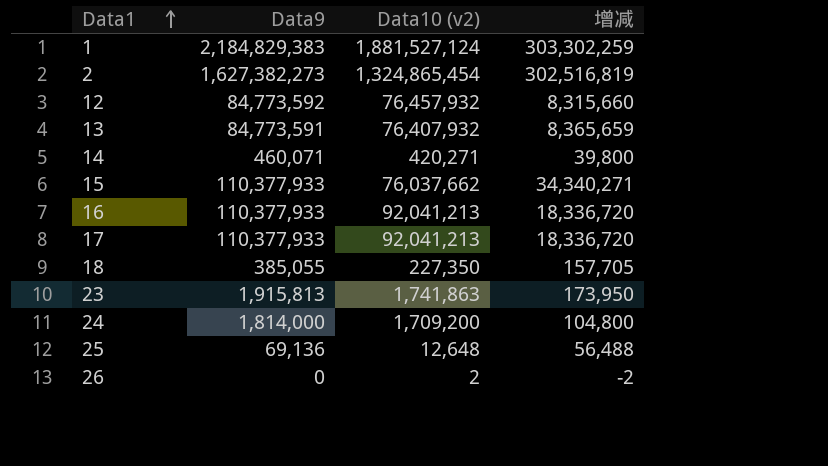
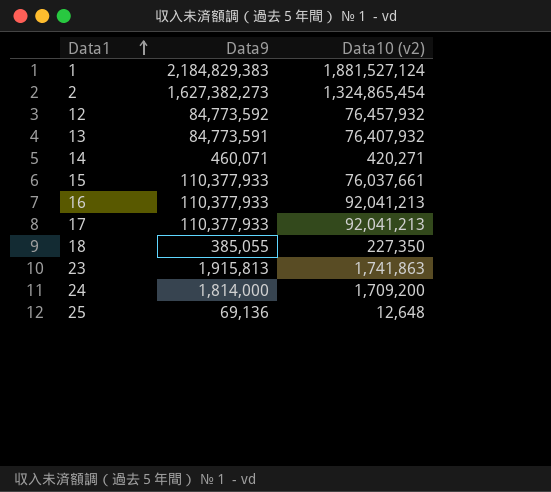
column 增减 | formula: [Data9] - [Data10 (v2)] -> none
row 26: 0 | 2 | -2 -> none
15 | Data10 (v2): 76,037,662 -> 76,037,661

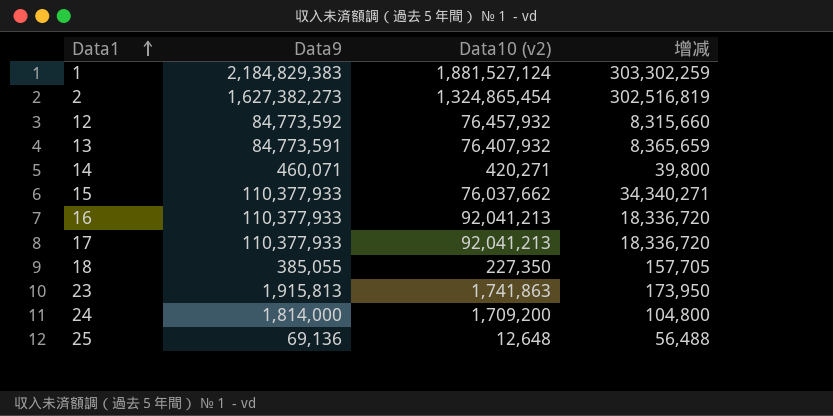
column 增减 | formula: none -> [Data9] - [Data10 (v2)]
15 | Data10 (v2): 76,037,661 -> 76,037,662

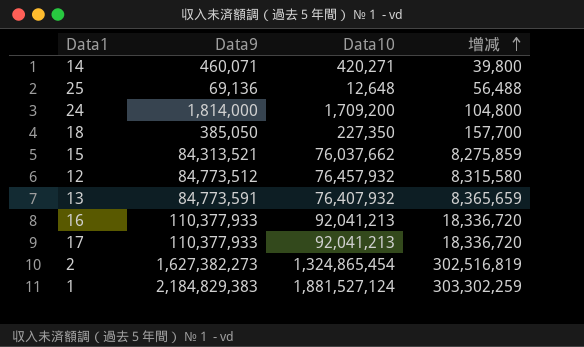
row order: Data1 ascending -> 增减 ascending
column name: Data10 (v2) -> Data10
row 23: 1,915,813 | 1,741,863 | 173,950 -> none
18 | Data9: 385,055 -> 385,050
18 | 增减: 157,705 -> 157,700
15 | Data9: 110,377,933 -> 84,313,521
15 | 增减: 34,340,271 -> 8,275,859
12 | Data9: 84,773,592 -> 84,773,512
12 | 增减: 8,315,660 -> 8,315,580

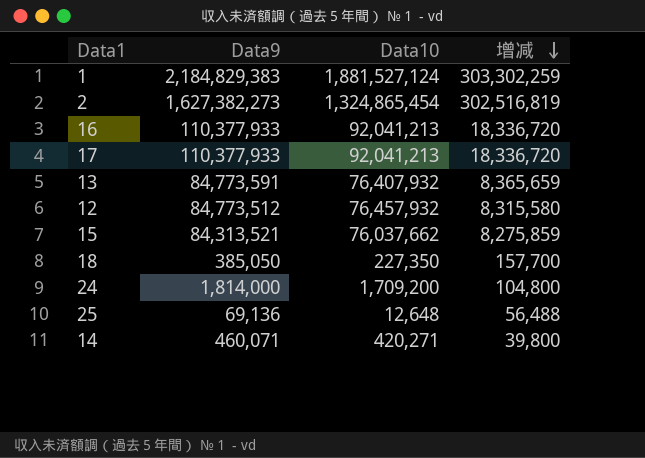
row order: 增减 ascending -> 增减 descending

